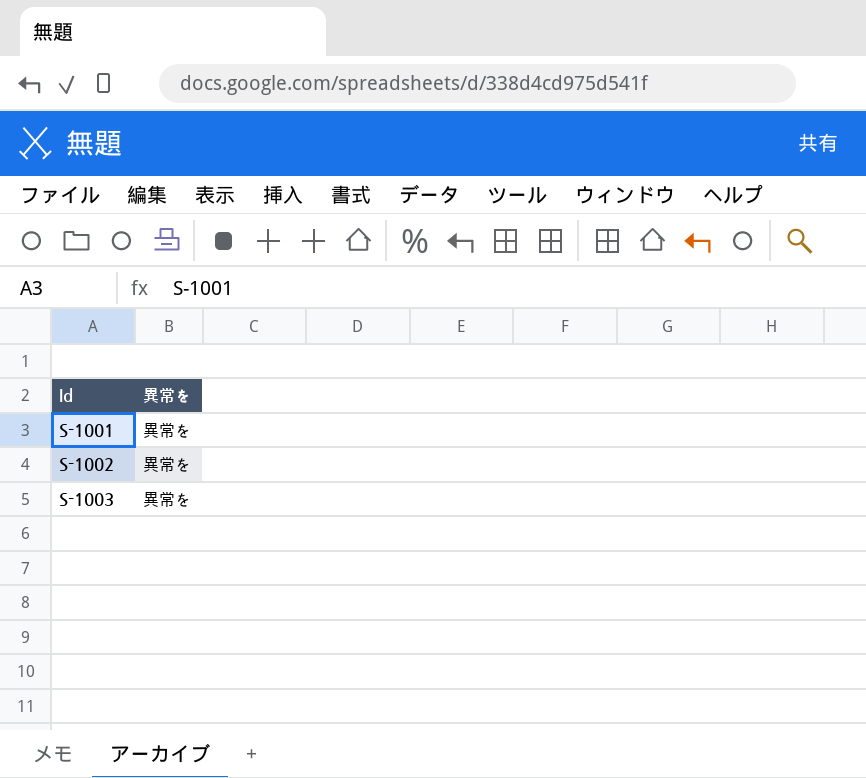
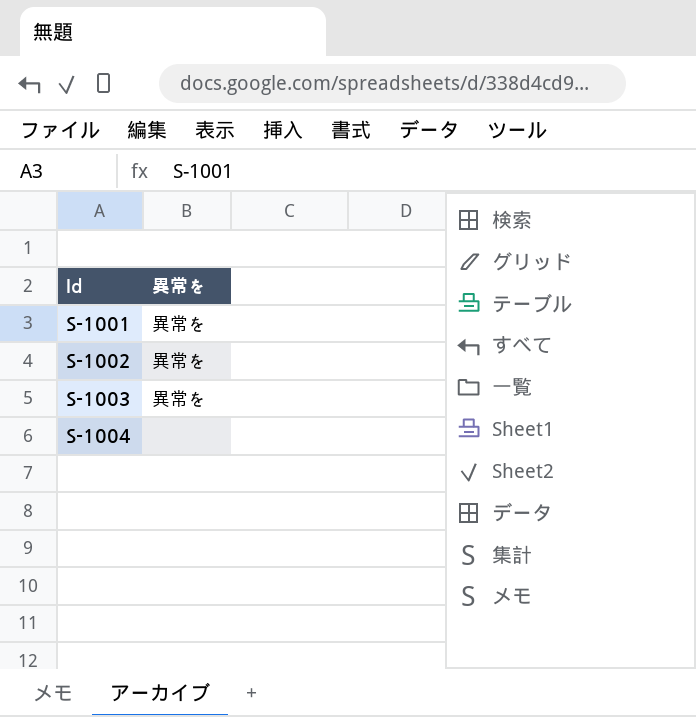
row S-1004: none -> none

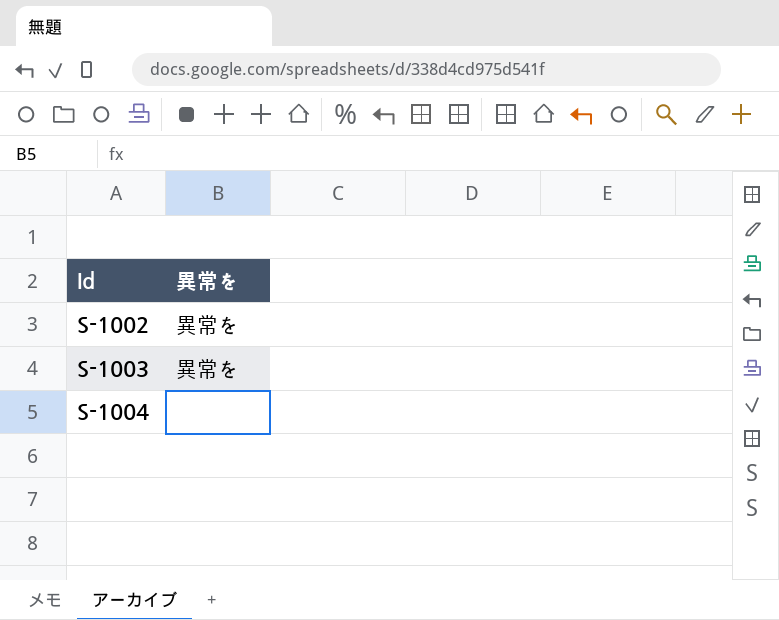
row S-1001: 異常を -> none

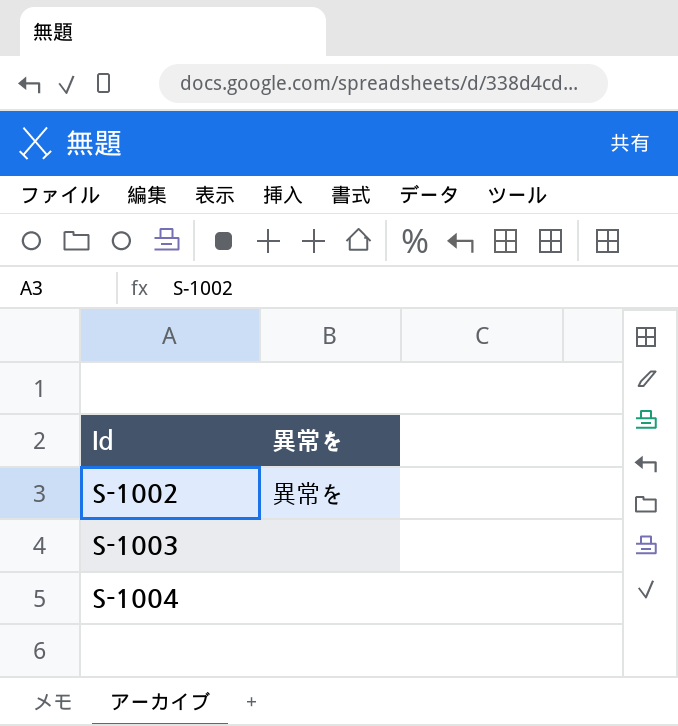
S-1003 | 異常を: 異常を -> none

